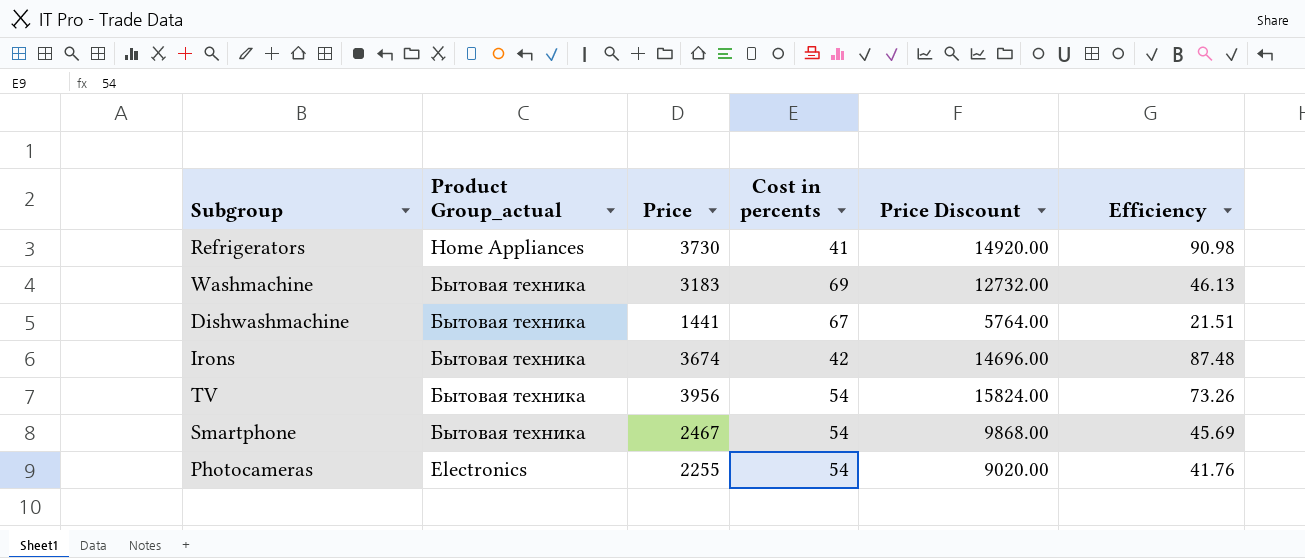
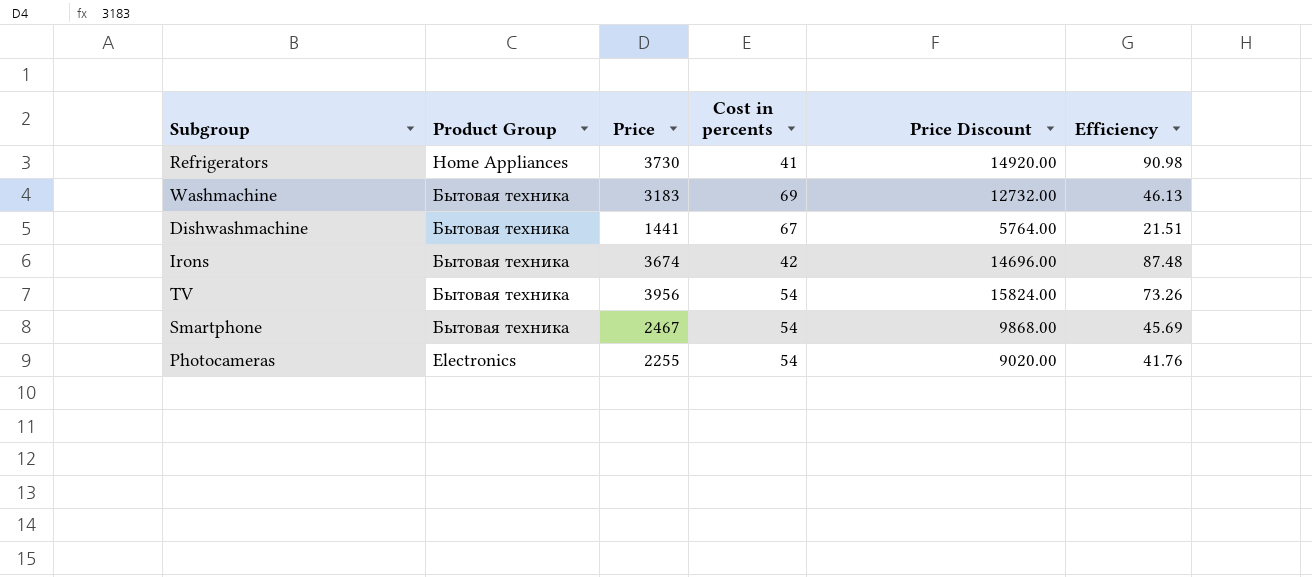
column name: Product Group_actual -> Product Group

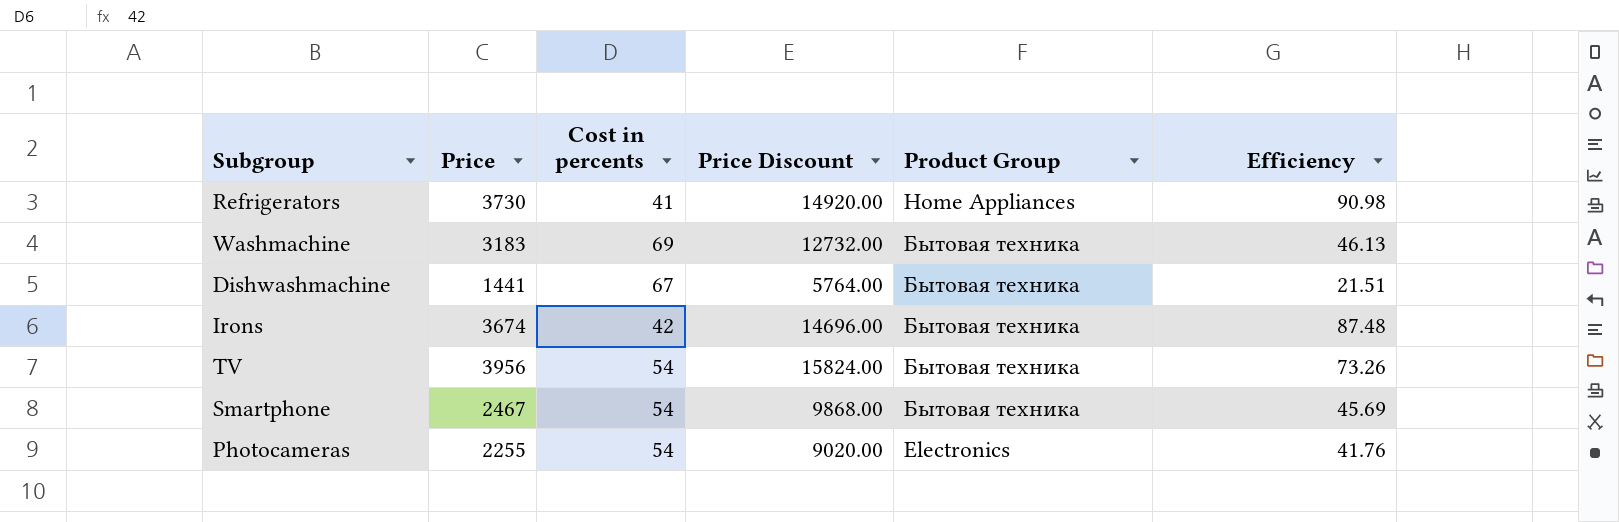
column Product Group | position: 2 -> 5

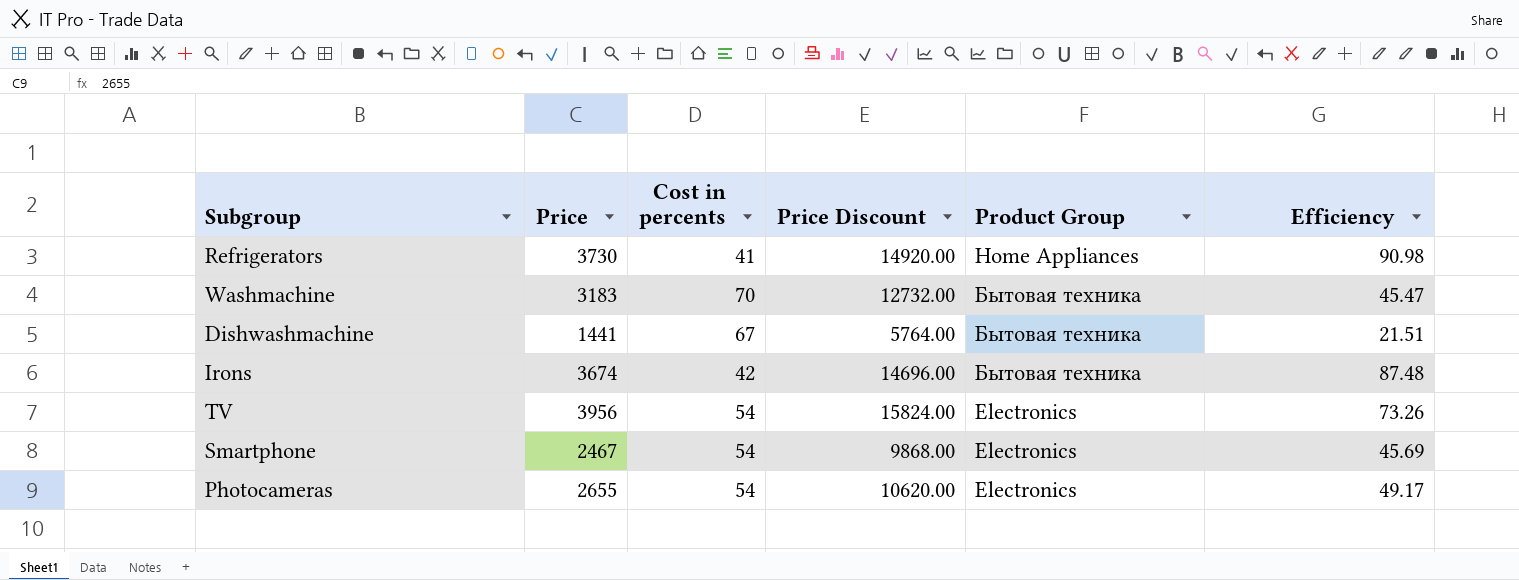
Washmachine | Cost in percents: 69 -> 70
Washmachine | Efficiency: 46.13 -> 45.47
TV | Product Group: Бытовая техника -> Electronics
Smartphone | Product Group: Бытовая техника -> Electronics
Photocameras | Price: 2255 -> 2655
Photocameras | Price Discount: 9020.00 -> 10620.00
Photocameras | Efficiency: 41.76 -> 49.17

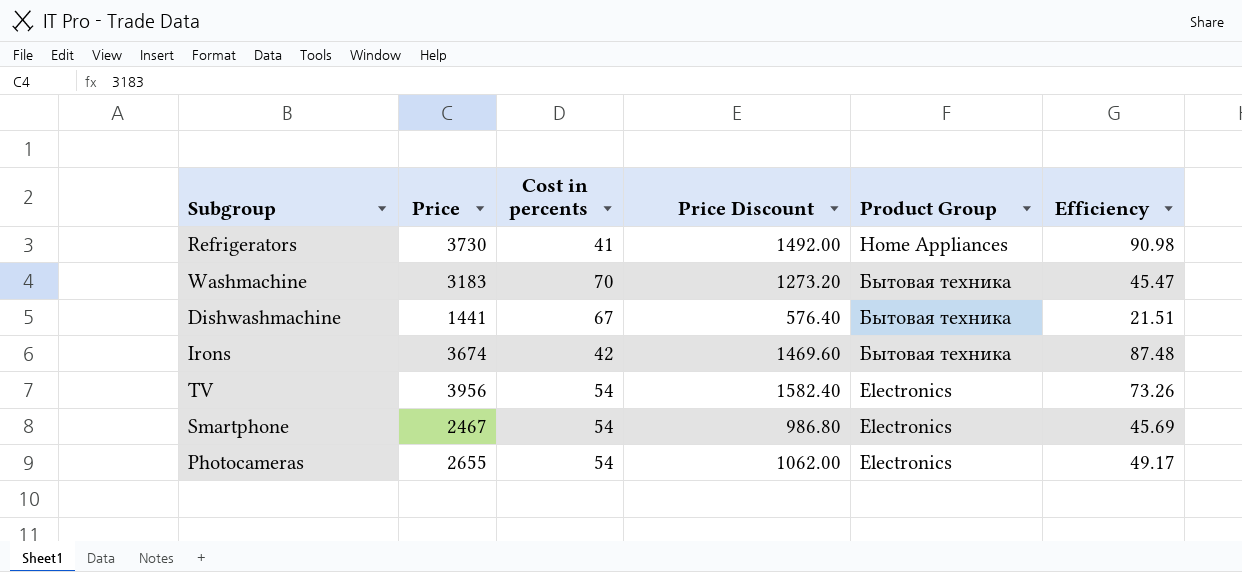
column Price Discount | formula: [Price] * 4 -> [Price] * 0.4

